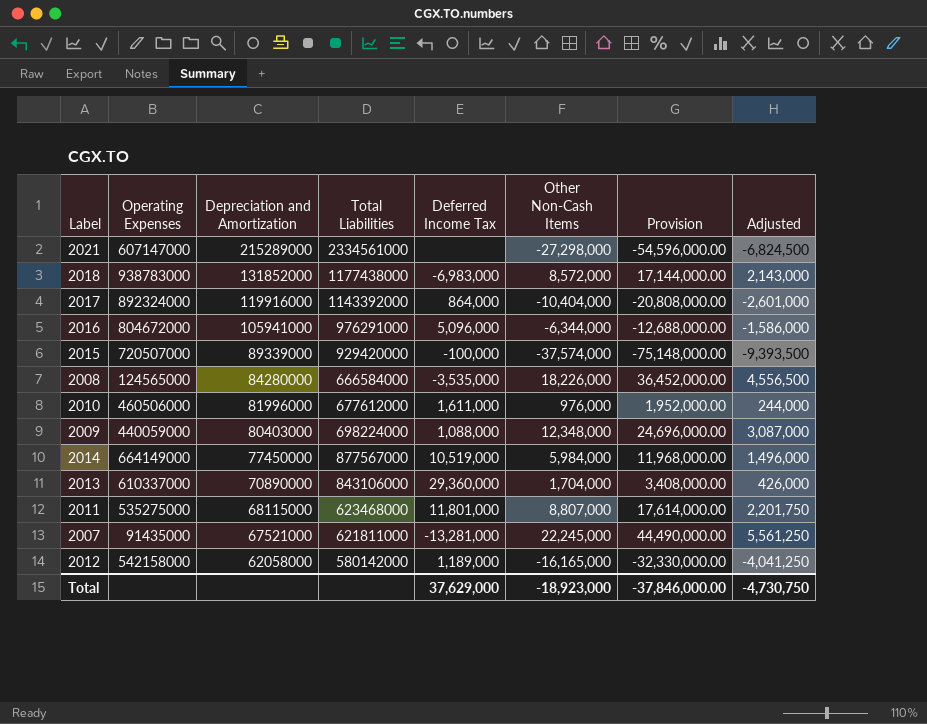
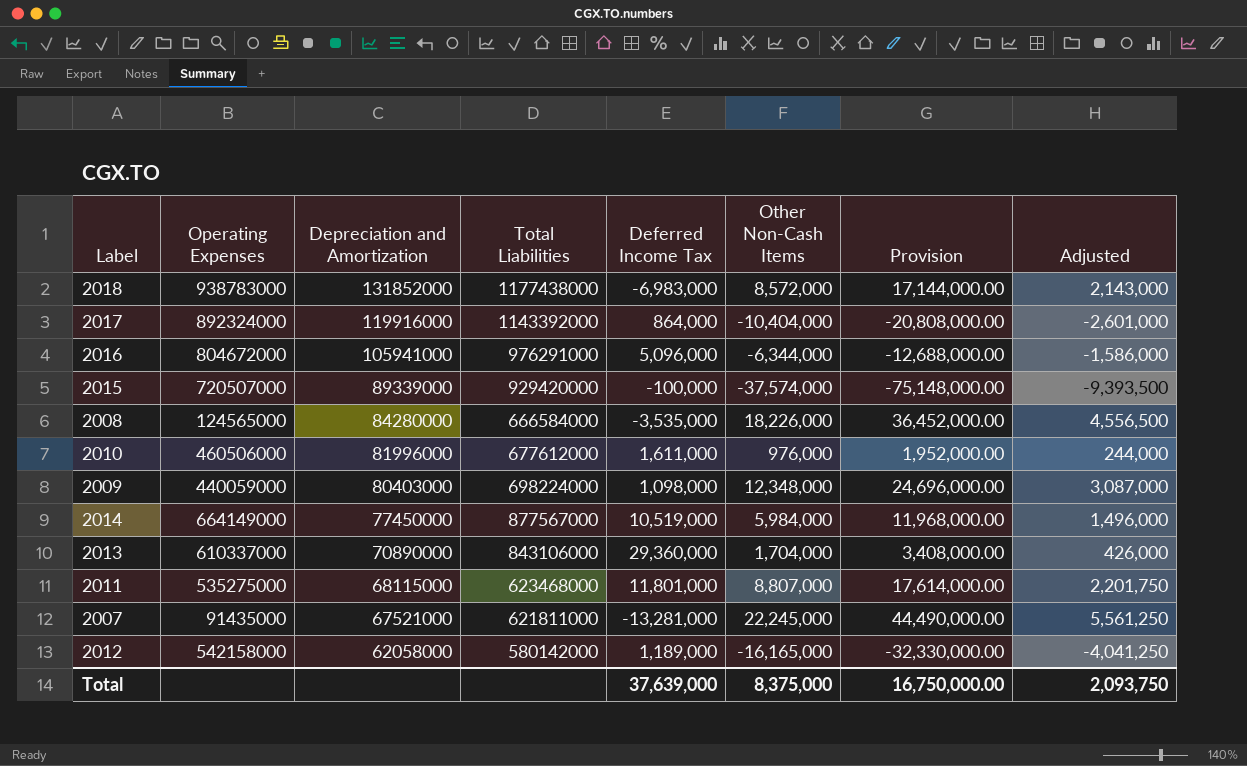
row 2021: 607147000 | 215289000 | 2334561000 | none | -27,298,000 | -54,596,000.00 | -6,824,500 -> none
2009 | Deferred Income Tax: 1,088,000 -> 1,098,000
Total | Deferred Income Tax: 37,629,000 -> 37,639,000
Total | Other Non-Cash Items: -18,923,000 -> 8,375,000
Total | Provision: -37,846,000.00 -> 16,750,000.00
Total | Adjusted: -4,730,750 -> 2,093,750

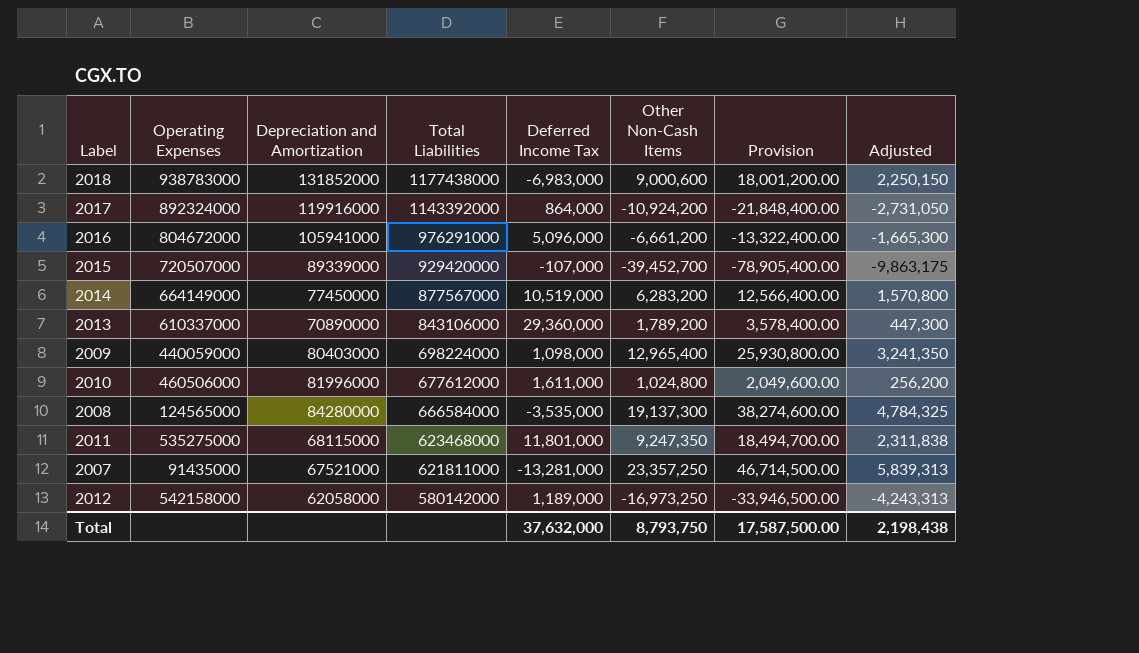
row order: Depreciation and Amortization descending -> Total Liabilities descending
2018 | Other Non-Cash Items: 8,572,000 -> 9,000,600
2018 | Provision: 17,144,000.00 -> 18,001,200.00
2018 | Adjusted: 2,143,000 -> 2,250,150
2017 | Other Non-Cash Items: -10,404,000 -> -10,924,200
2017 | Provision: -20,808,000.00 -> -21,848,400.00
2017 | Adjusted: -2,601,000 -> -2,731,050
2016 | Other Non-Cash Items: -6,344,000 -> -6,661,200
2016 | Provision: -12,688,000.00 -> -13,322,400.00
2016 | Adjusted: -1,586,000 -> -1,665,300
2015 | Deferred Income Tax: -100,000 -> -107,000
2015 | Other Non-Cash Items: -37,574,000 -> -39,452,700
2015 | Provision: -75,148,000.00 -> -78,905,400.00
2015 | Adjusted: -9,393,500 -> -9,863,175
2014 | Other Non-Cash Items: 5,984,000 -> 6,283,200
2014 | Provision: 11,968,000.00 -> 12,566,400.00
2014 | Adjusted: 1,496,000 -> 1,570,800
2013 | Other Non-Cash Items: 1,704,000 -> 1,789,200
2013 | Provision: 3,408,000.00 -> 3,578,400.00
2013 | Adjusted: 426,000 -> 447,300
2009 | Other Non-Cash Items: 12,348,000 -> 12,965,400
2009 | Provision: 24,696,000.00 -> 25,930,800.00
2009 | Adjusted: 3,087,000 -> 3,241,350
2010 | Other Non-Cash Items: 976,000 -> 1,024,800
2010 | Provision: 1,952,000.00 -> 2,049,600.00
2010 | Adjusted: 244,000 -> 256,200
2008 | Other Non-Cash Items: 18,226,000 -> 19,137,300
2008 | Provision: 36,452,000.00 -> 38,274,600.00
2008 | Adjusted: 4,556,500 -> 4,784,325
2011 | Other Non-Cash Items: 8,807,000 -> 9,247,350
2011 | Provision: 17,614,000.00 -> 18,494,700.00
2011 | Adjusted: 2,201,750 -> 2,311,838
2007 | Other Non-Cash Items: 22,245,000 -> 23,357,250
2007 | Provision: 44,490,000.00 -> 46,714,500.00
2007 | Adjusted: 5,561,250 -> 5,839,313
2012 | Other Non-Cash Items: -16,165,000 -> -16,973,250
2012 | Provision: -32,330,000.00 -> -33,946,500.00
2012 | Adjusted: -4,041,250 -> -4,243,313
Total | Deferred Income Tax: 37,639,000 -> 37,632,000
Total | Other Non-Cash Items: 8,375,000 -> 8,793,750
Total | Provision: 16,750,000.00 -> 17,587,500.00
Total | Adjusted: 2,093,750 -> 2,198,438

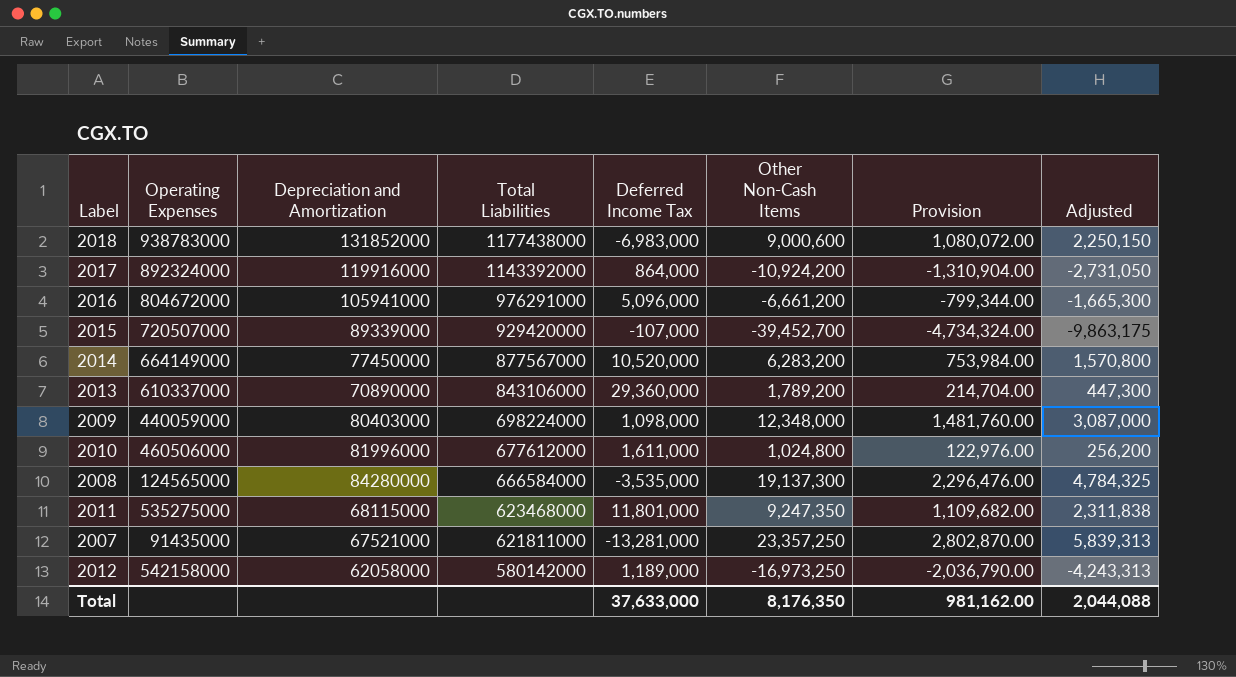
column Provision | formula: [Other Non-Cash Items] * 2 -> [Other Non-Cash Items] * 0.12
2014 | Deferred Income Tax: 10,519,000 -> 10,520,000
2009 | Other Non-Cash Items: 12,965,400 -> 12,348,000
2009 | Adjusted: 3,241,350 -> 3,087,000
Total | Deferred Income Tax: 37,632,000 -> 37,633,000
Total | Other Non-Cash Items: 8,793,750 -> 8,176,350
Total | Provision: 17,587,500.00 -> 981,162.00
Total | Adjusted: 2,198,438 -> 2,044,088

